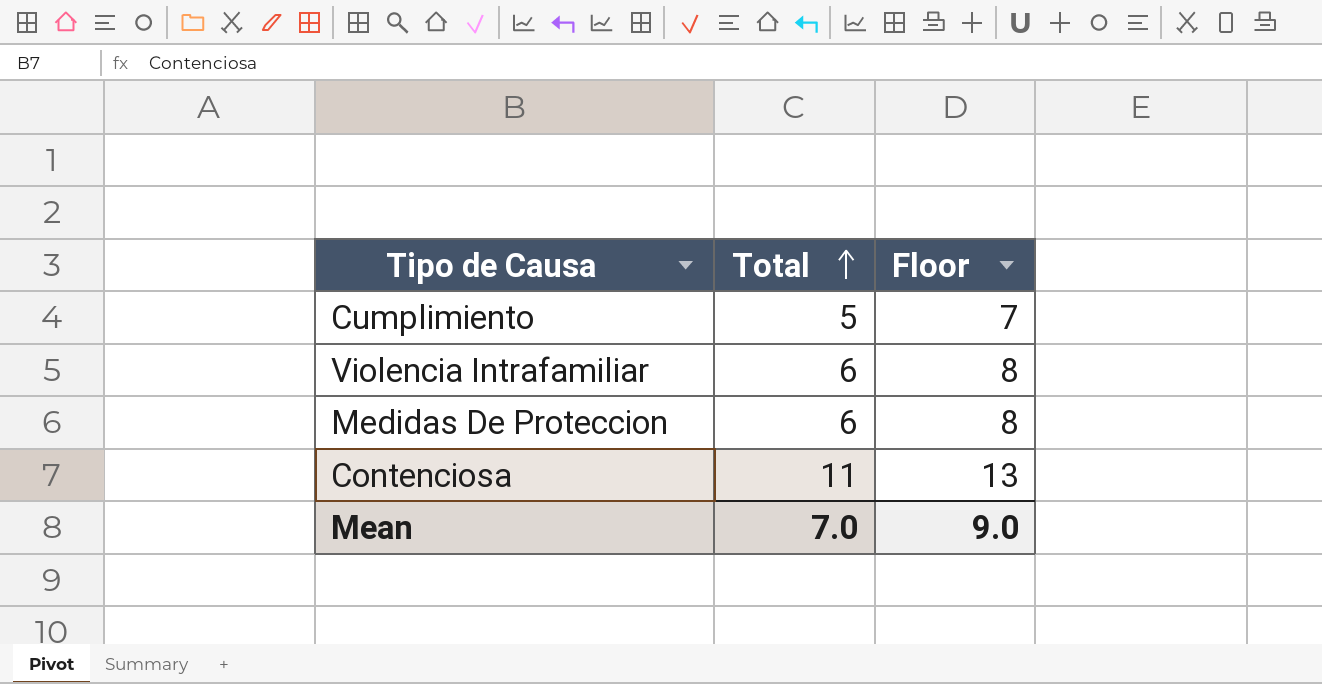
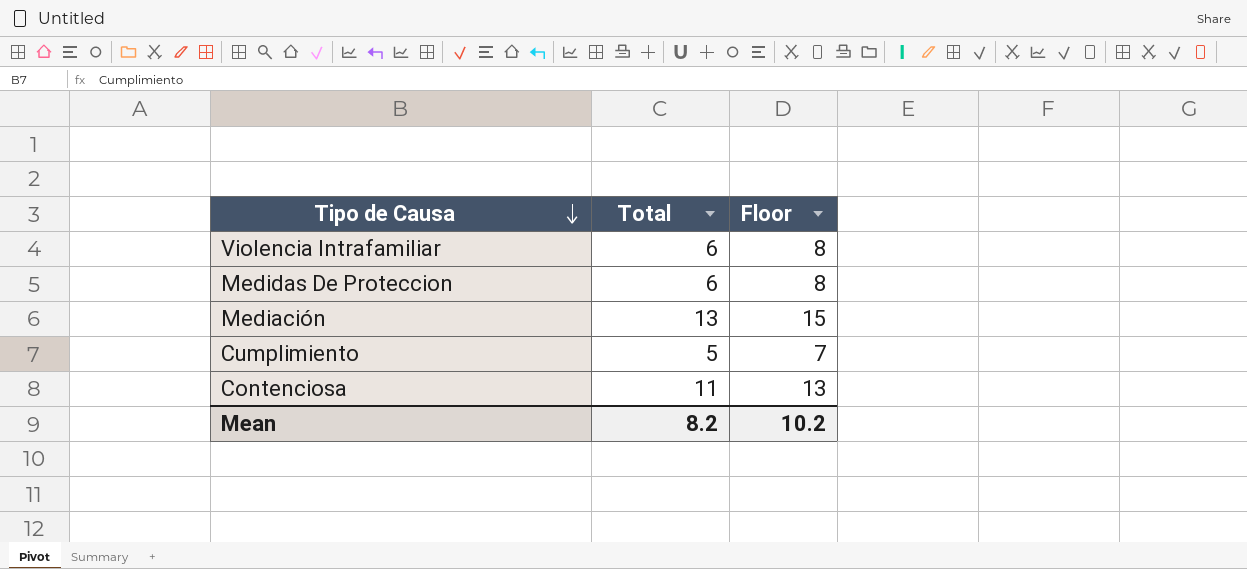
row order: Total ascending -> Tipo de Causa descending
row Mediación: none -> 13 | 15
Mean | Total: 7.0 -> 8.2
Mean | Floor: 9.0 -> 10.2

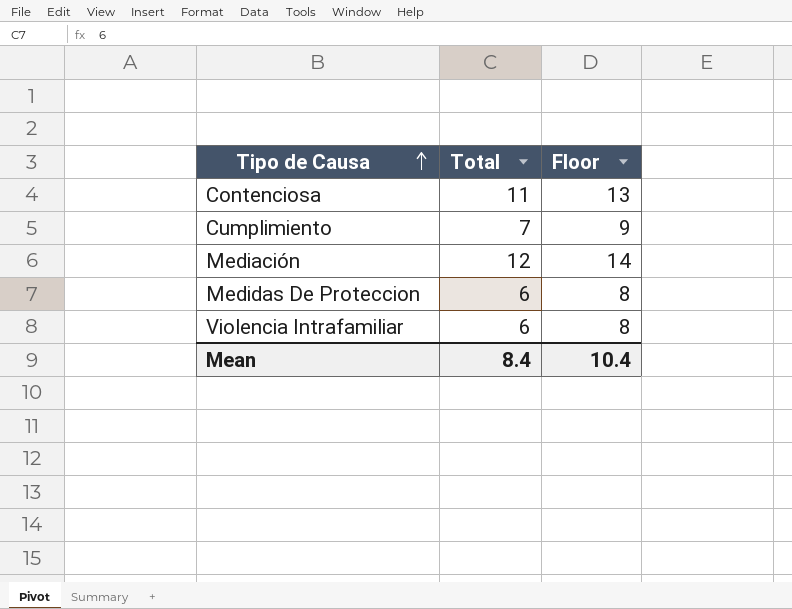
row order: Tipo de Causa descending -> Tipo de Causa ascending
Cumplimiento | Total: 5 -> 7
Cumplimiento | Floor: 7 -> 9
Mediación | Total: 13 -> 12
Mediación | Floor: 15 -> 14
Mean | Total: 8.2 -> 8.4
Mean | Floor: 10.2 -> 10.4

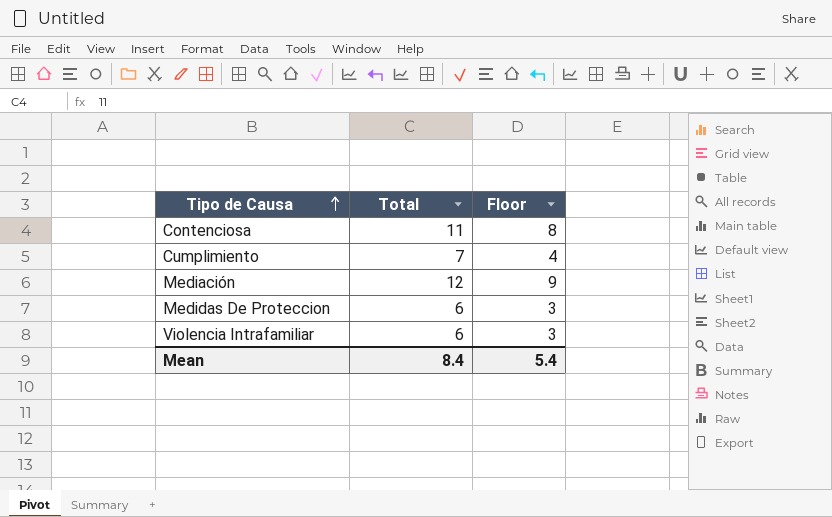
column Floor | formula: [Total] + 2 -> [Total] - 3
Mean | Floor: 10.4 -> 5.4

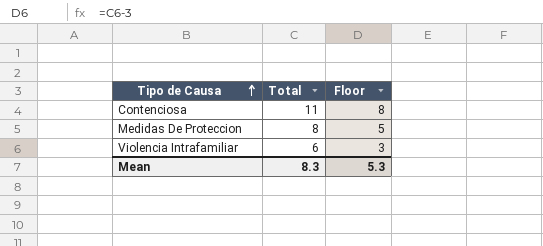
row Cumplimiento: 7 | 4 -> none
row Mediación: 12 | 9 -> none
Medidas De Proteccion | Total: 6 -> 8
Medidas De Proteccion | Floor: 3 -> 5
Mean | Total: 8.4 -> 8.3
Mean | Floor: 5.4 -> 5.3

